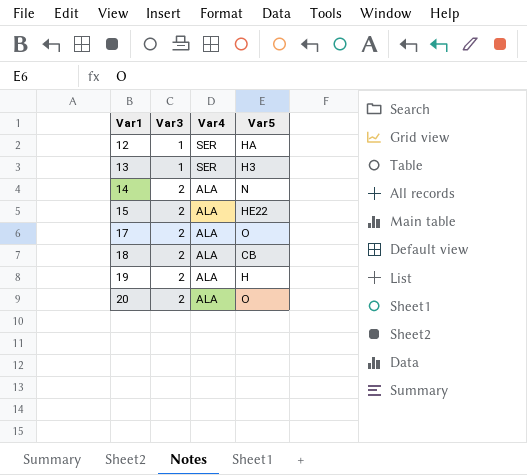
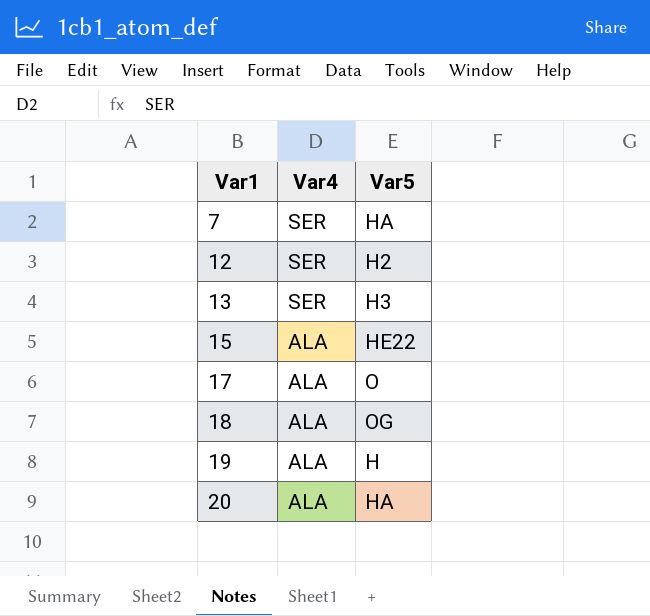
column Var3 | position: 2 -> none
row 14: 2 | ALA | N -> none
row 7: none -> SER | HA
12 | Var5: HA -> H2
18 | Var5: CB -> OG
20 | Var5: O -> HA

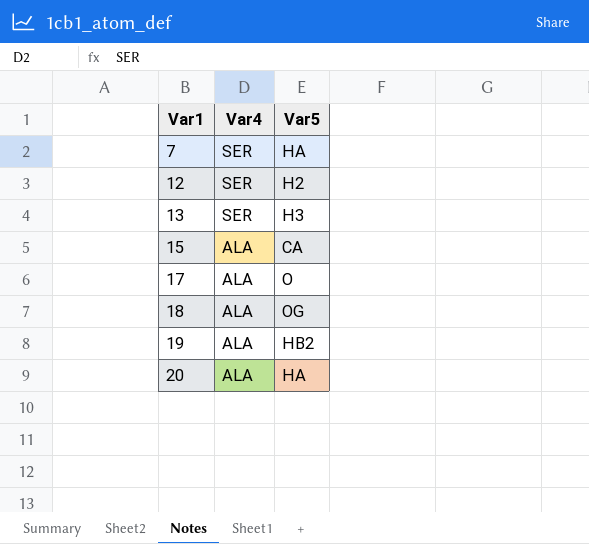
15 | Var5: HE22 -> CA
19 | Var5: H -> HB2

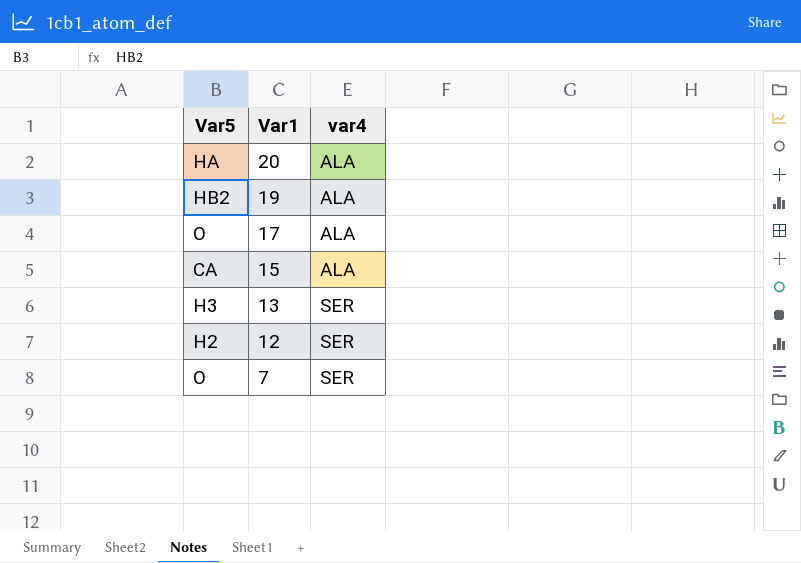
row order: Var1 ascending -> Var1 descending
column Var5 | position: 3 -> 1
column name: Var4 -> var4
row 18: ALA | OG -> none
7 | Var5: HA -> O

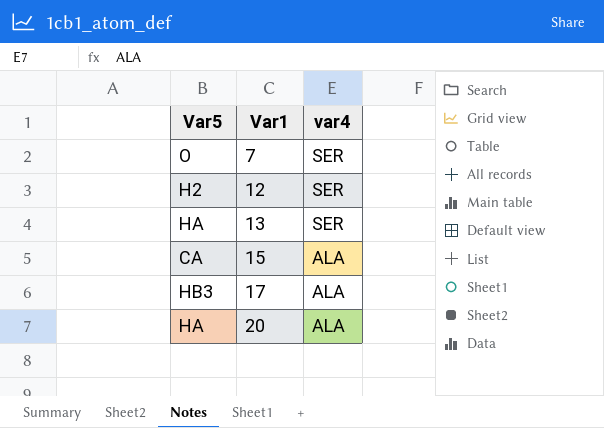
row order: Var1 descending -> Var1 ascending
row 19: HB2 | ALA -> none
13 | Var5: H3 -> HA
17 | Var5: O -> HB3

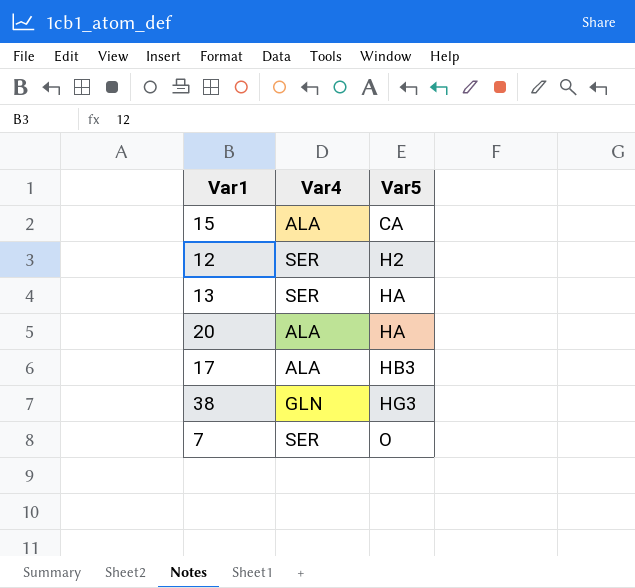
row order: Var1 ascending -> Var5 ascending
column name: var4 -> Var4
column Var5 | position: 1 -> 3
row 38: none -> GLN | HG3

